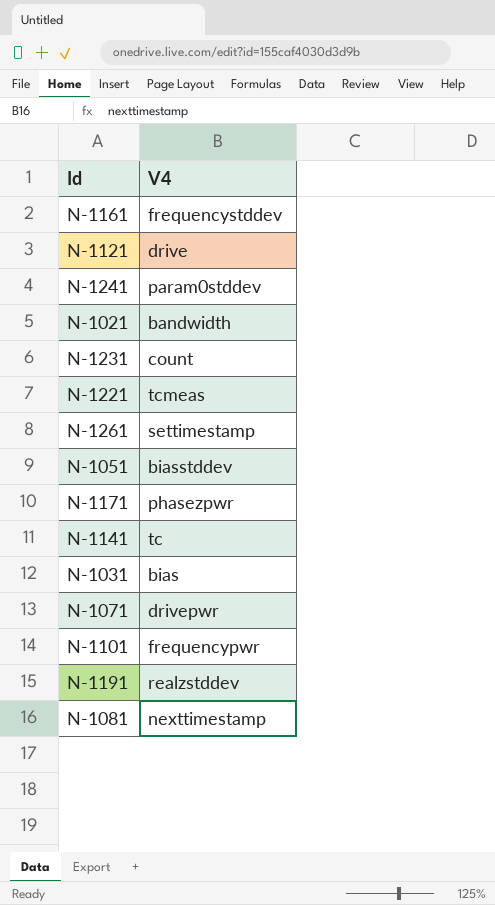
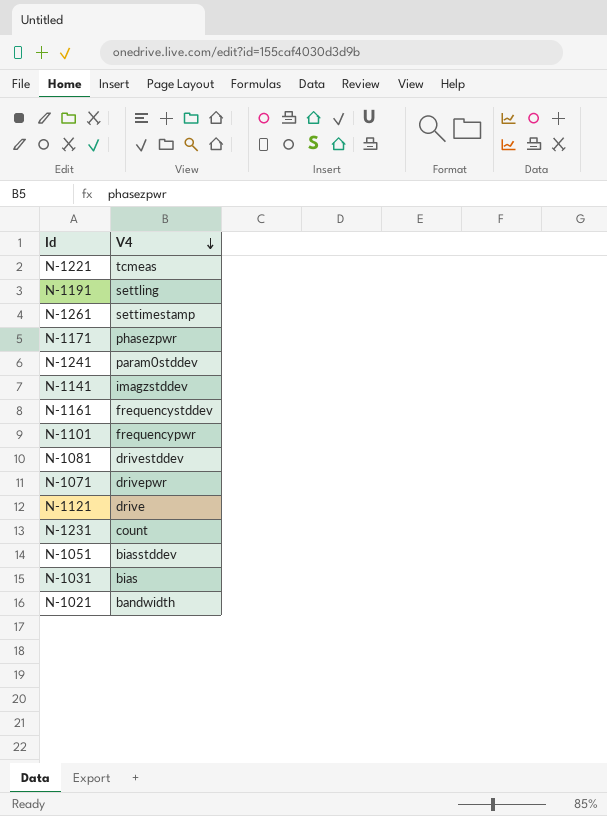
row order: none -> V4 descending
N-1191 | V4: realzstddev -> settling
N-1141 | V4: tc -> imagzstddev
N-1081 | V4: nexttimestamp -> drivestddev

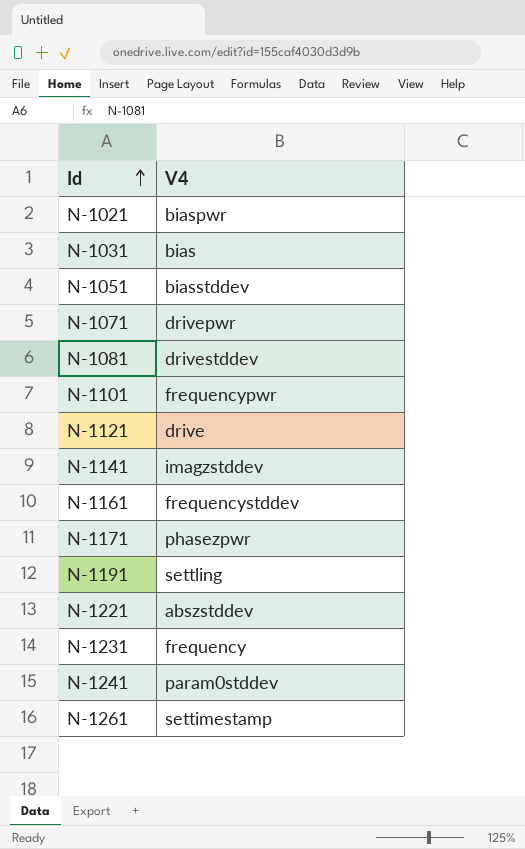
row order: V4 descending -> Id ascending
N-1021 | V4: bandwidth -> biaspwr
N-1221 | V4: tcmeas -> abszstddev
N-1231 | V4: count -> frequency

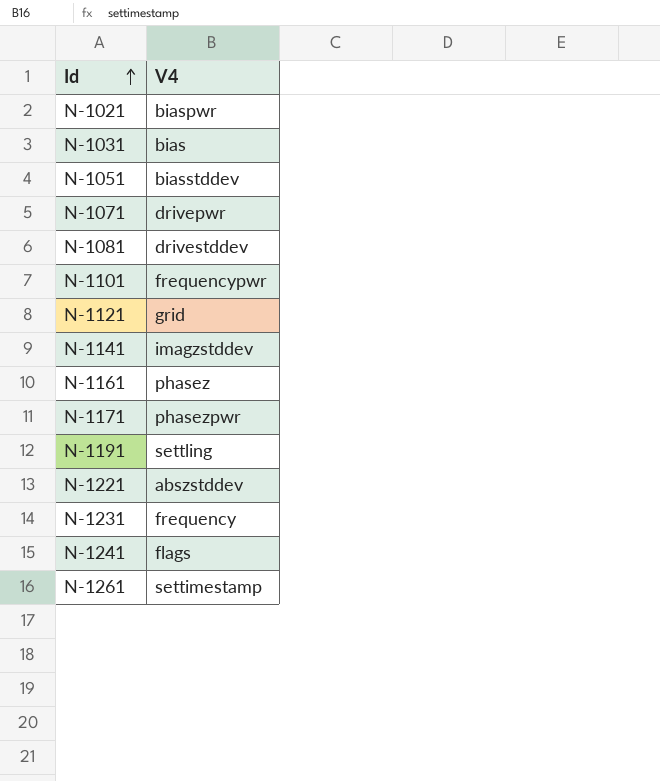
N-1121 | V4: drive -> grid
N-1161 | V4: frequencystddev -> phasez
N-1241 | V4: param0stddev -> flags

